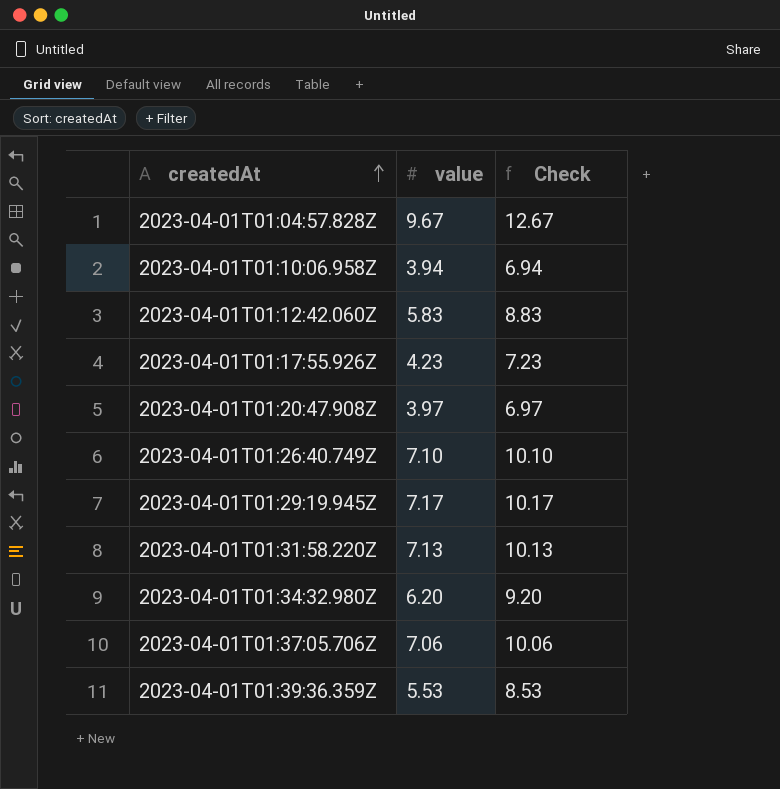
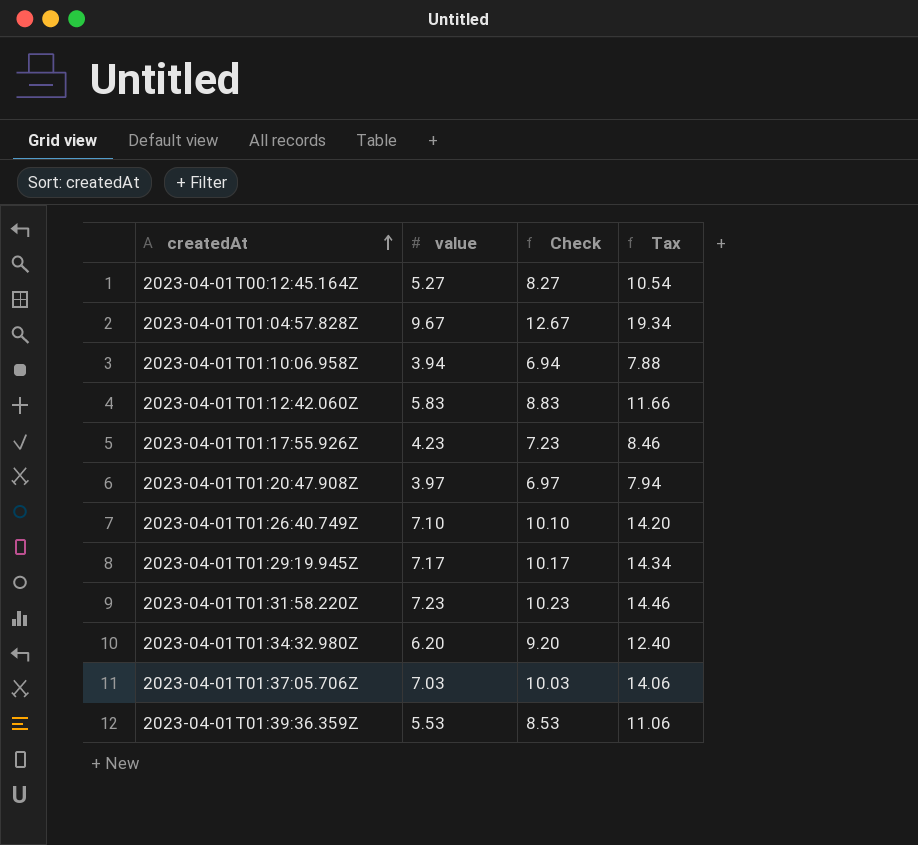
column Tax | formula: none -> [value] * 2
row 2023-04-01T00:12:45.164Z: none -> 5.27 | 8.27 | 10.54
2023-04-01T01:31:58.220Z | value: 7.13 -> 7.23
2023-04-01T01:31:58.220Z | Check: 10.13 -> 10.23
2023-04-01T01:37:05.706Z | value: 7.06 -> 7.03
2023-04-01T01:37:05.706Z | Check: 10.06 -> 10.03

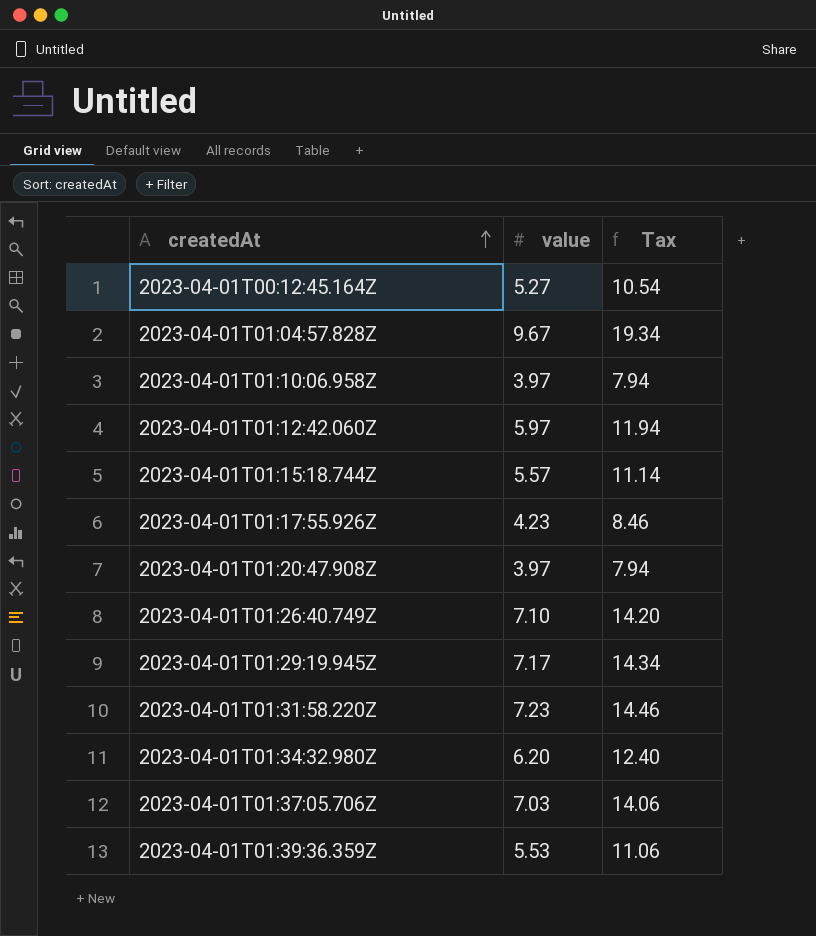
column Check | formula: [value] + 3 -> none
2023-04-01T01:10:06.958Z | value: 3.94 -> 3.97
2023-04-01T01:10:06.958Z | Tax: 7.88 -> 7.94
2023-04-01T01:12:42.060Z | value: 5.83 -> 5.97
2023-04-01T01:12:42.060Z | Tax: 11.66 -> 11.94
row 2023-04-01T01:15:18.744Z: none -> 5.57 | 11.14

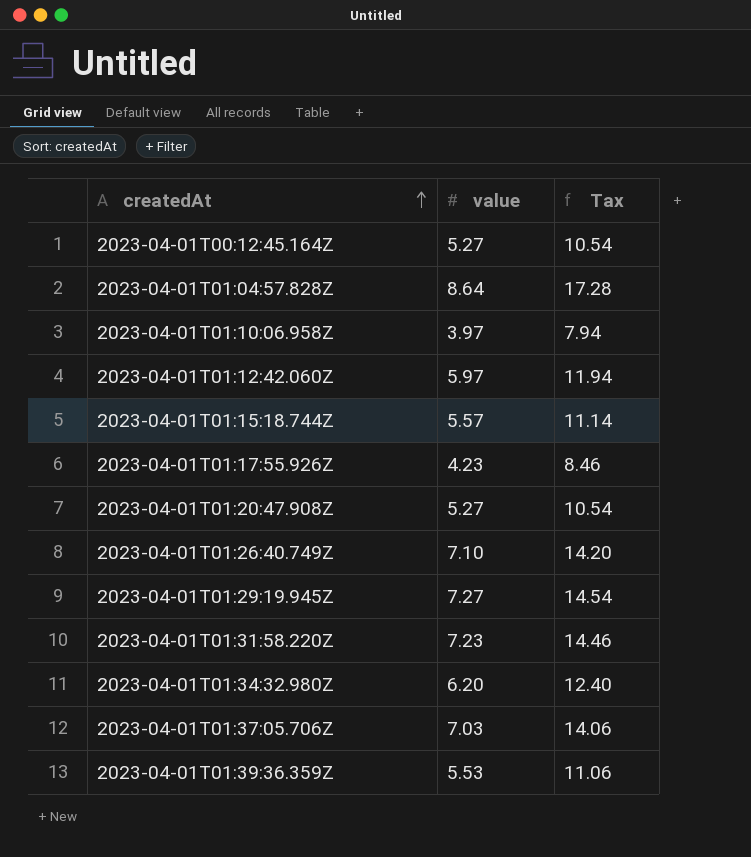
2023-04-01T01:04:57.828Z | value: 9.67 -> 8.64
2023-04-01T01:04:57.828Z | Tax: 19.34 -> 17.28
2023-04-01T01:20:47.908Z | value: 3.97 -> 5.27
2023-04-01T01:20:47.908Z | Tax: 7.94 -> 10.54
2023-04-01T01:29:19.945Z | value: 7.17 -> 7.27
2023-04-01T01:29:19.945Z | Tax: 14.34 -> 14.54

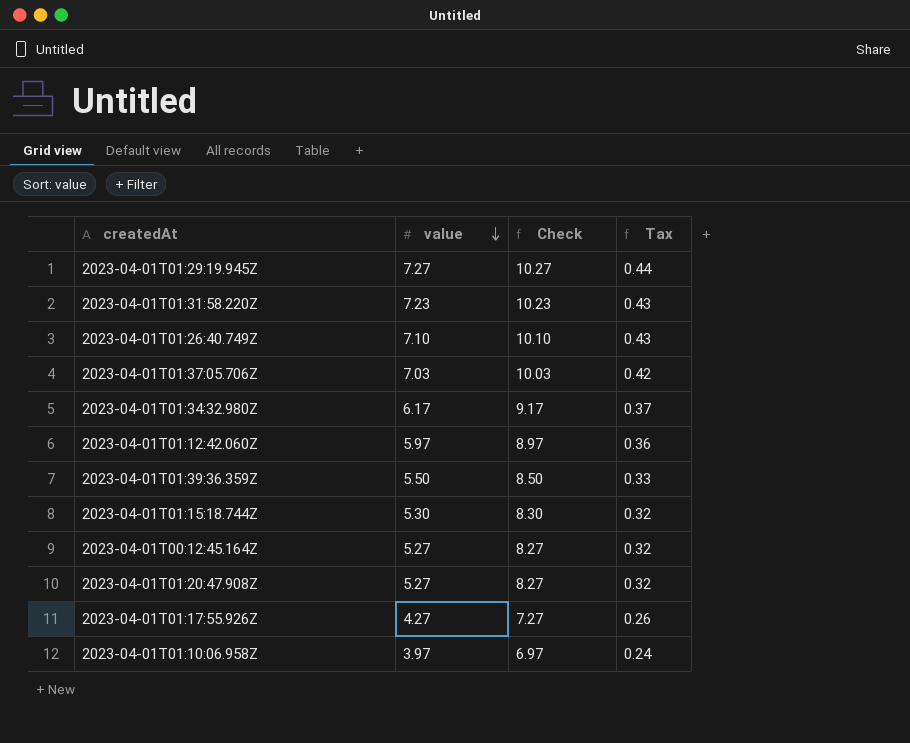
row order: createdAt ascending -> value descending
column Check | formula: none -> [value] + 3
column Tax | formula: [value] * 2 -> [value] * 0.06
row 2023-04-01T01:04:57.828Z: 8.64 | 17.28 -> none
2023-04-01T01:34:32.980Z | value: 6.20 -> 6.17
2023-04-01T01:39:36.359Z | value: 5.53 -> 5.50
2023-04-01T01:15:18.744Z | value: 5.57 -> 5.30
2023-04-01T01:17:55.926Z | value: 4.23 -> 4.27

